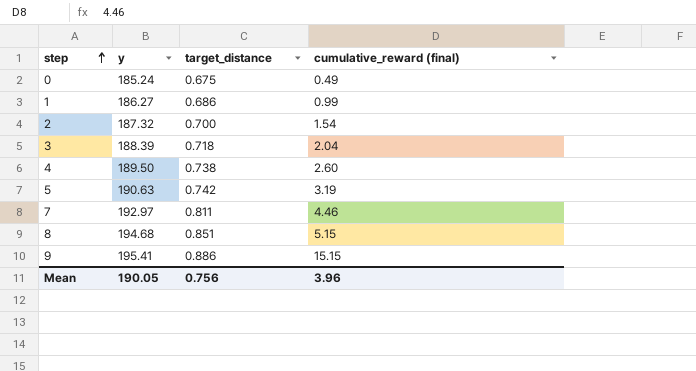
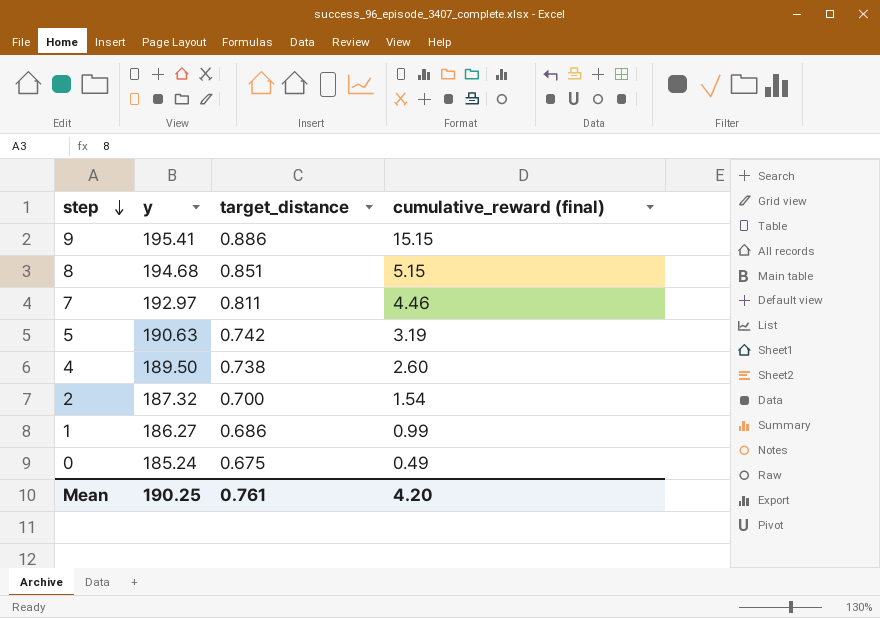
row order: step ascending -> step descending
row 3: 188.39 | 0.718 | 2.04 -> none
Mean | y: 190.05 -> 190.25
Mean | target_distance: 0.756 -> 0.761
Mean | cumulative_reward (final): 3.96 -> 4.20

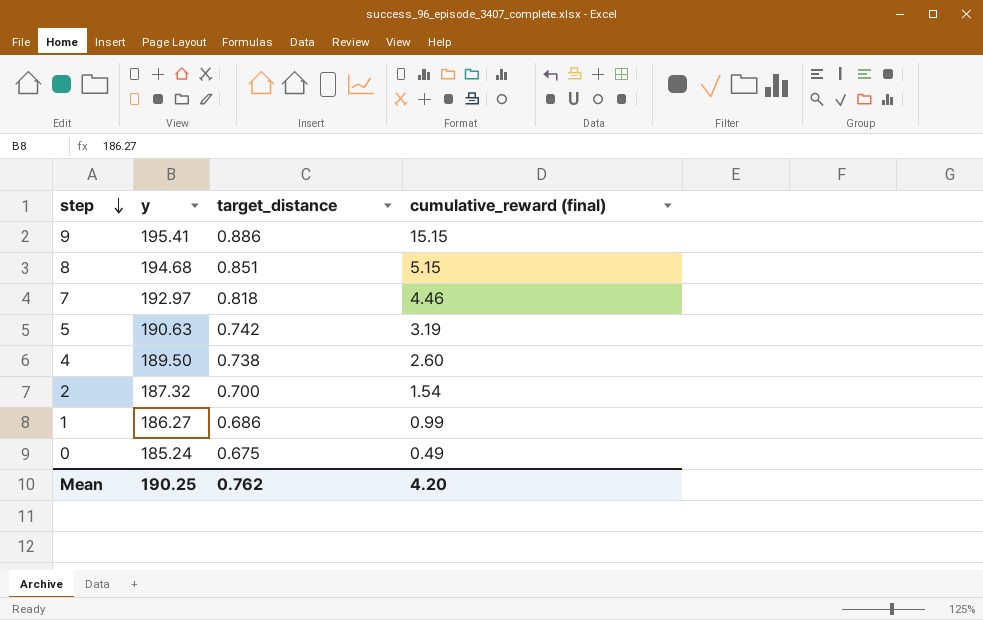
7 | target_distance: 0.811 -> 0.818
Mean | target_distance: 0.761 -> 0.762

